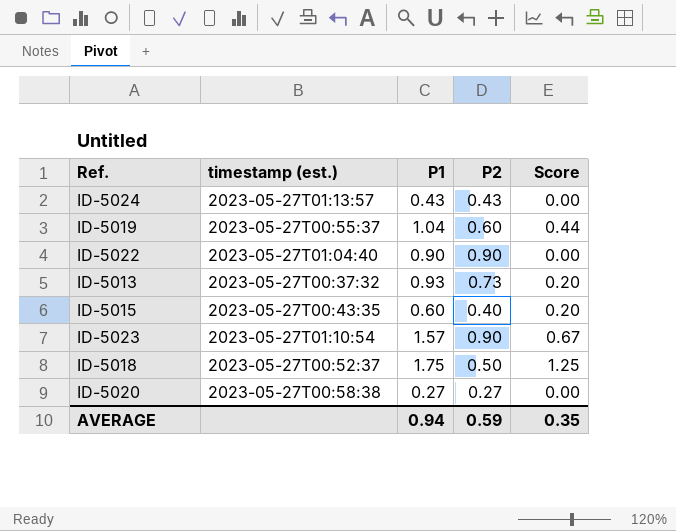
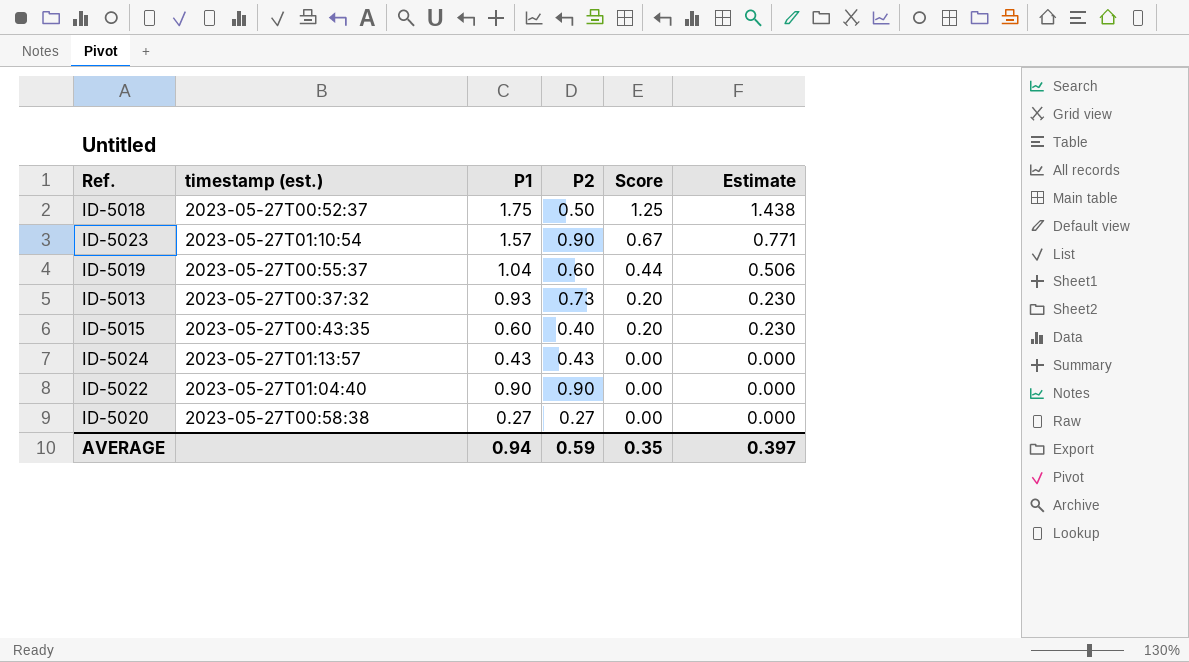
row order: none -> Score descending
column Estimate | formula: none -> [Score] * 1.15

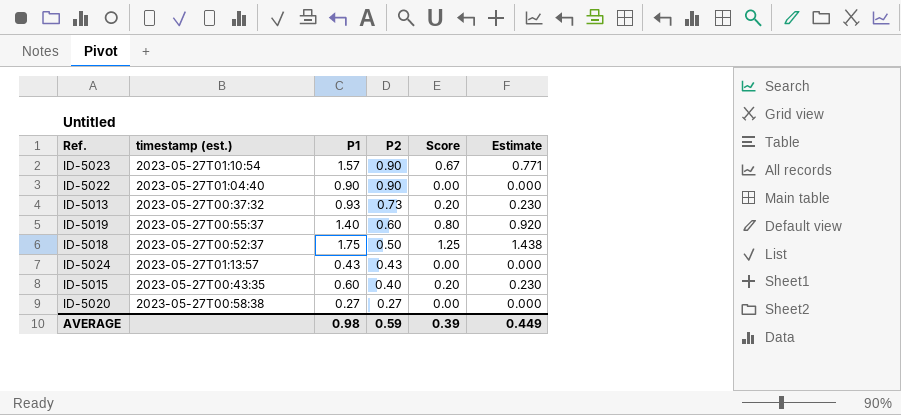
row order: Score descending -> P2 descending
ID-5019 | P1: 1.04 -> 1.40
ID-5019 | Score: 0.44 -> 0.80
ID-5019 | Estimate: 0.506 -> 0.920
AVERAGE | P1: 0.94 -> 0.98
AVERAGE | Score: 0.35 -> 0.39
AVERAGE | Estimate: 0.397 -> 0.449

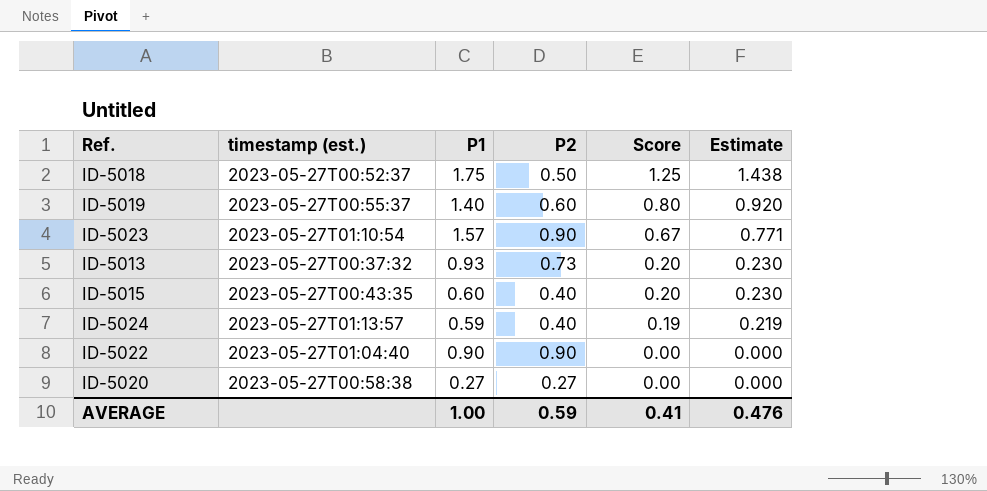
row order: P2 descending -> Score descending
ID-5024 | P1: 0.43 -> 0.59
ID-5024 | P2: 0.43 -> 0.40
ID-5024 | Score: 0.00 -> 0.19
ID-5024 | Estimate: 0.000 -> 0.219
AVERAGE | P1: 0.98 -> 1.00
AVERAGE | Score: 0.39 -> 0.41
AVERAGE | Estimate: 0.449 -> 0.476

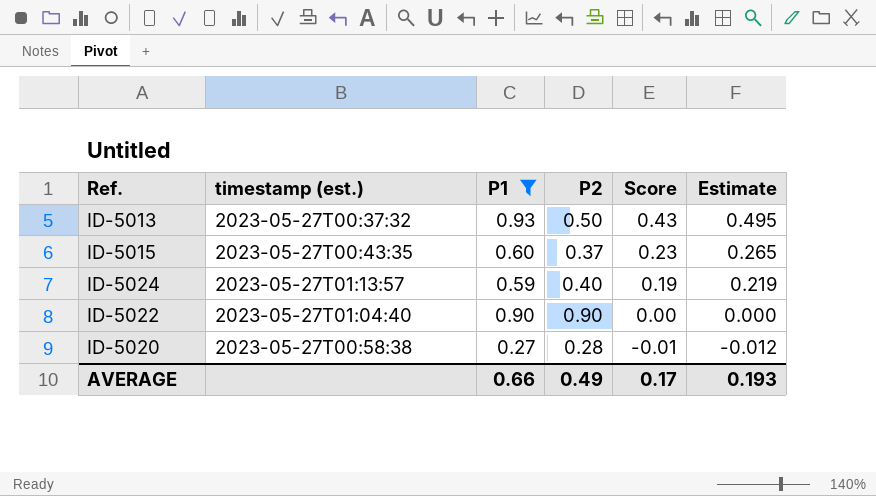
filter: none -> P1 <= 0.93
ID-5013 | P2: 0.73 -> 0.50
ID-5013 | Score: 0.20 -> 0.43
ID-5013 | Estimate: 0.230 -> 0.495
ID-5015 | P2: 0.40 -> 0.37
ID-5015 | Score: 0.20 -> 0.23
ID-5015 | Estimate: 0.230 -> 0.265
ID-5020 | P2: 0.27 -> 0.28
ID-5020 | Score: 0.00 -> -0.01
ID-5020 | Estimate: 0.000 -> -0.012
AVERAGE | P1: 1.00 -> 0.66
AVERAGE | P2: 0.59 -> 0.49
AVERAGE | Score: 0.41 -> 0.17
AVERAGE | Estimate: 0.476 -> 0.193

